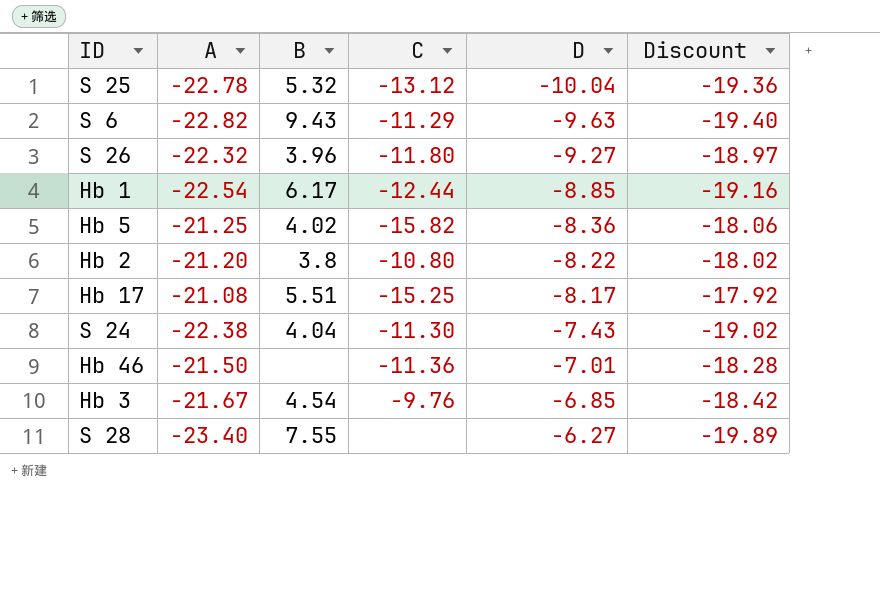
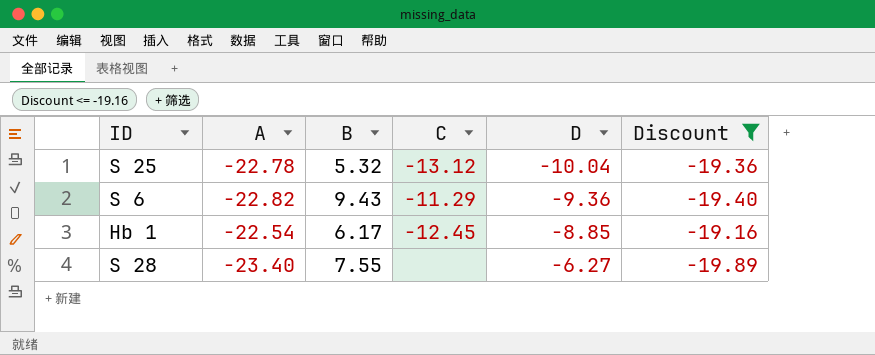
filter: none -> Discount <= -19.16
S 6 | D: -9.63 -> -9.36
Hb 1 | C: -12.44 -> -12.45

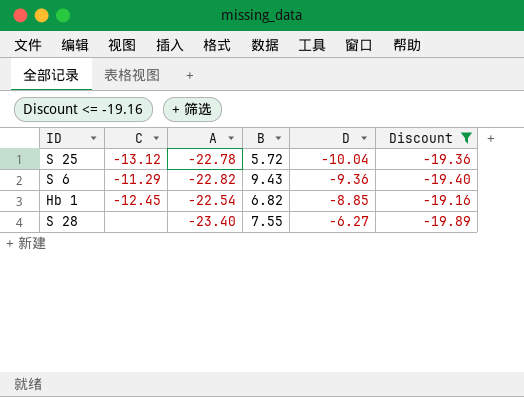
column C | position: 4 -> 2
S 25 | B: 5.32 -> 5.72
Hb 1 | B: 6.17 -> 6.82

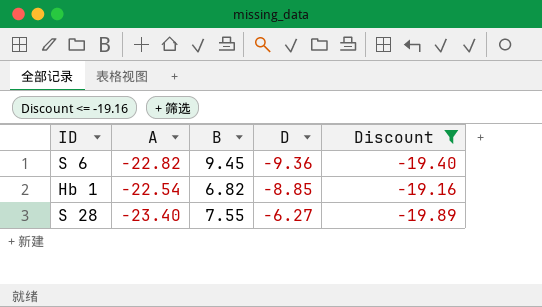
column C | position: 2 -> none
row S 25: -13.12 | -22.78 | 5.72 | -10.04 | -19.36 -> none
S 6 | B: 9.43 -> 9.45

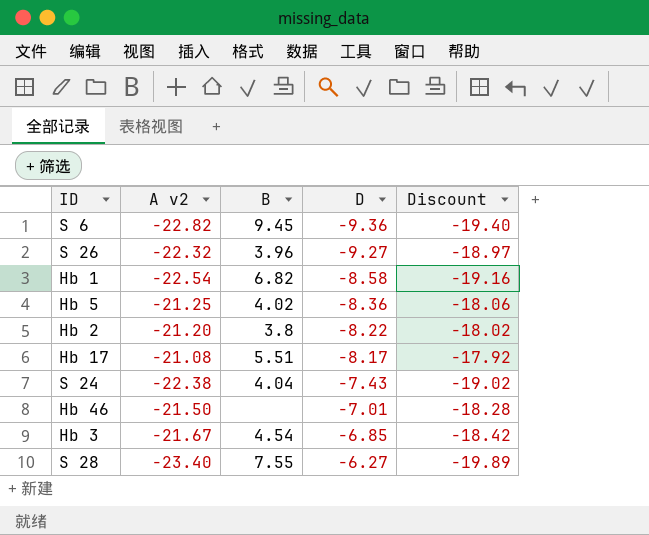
filter: Discount <= -19.16 -> none
column name: A -> A v2
Hb 1 | D: -8.85 -> -8.58

